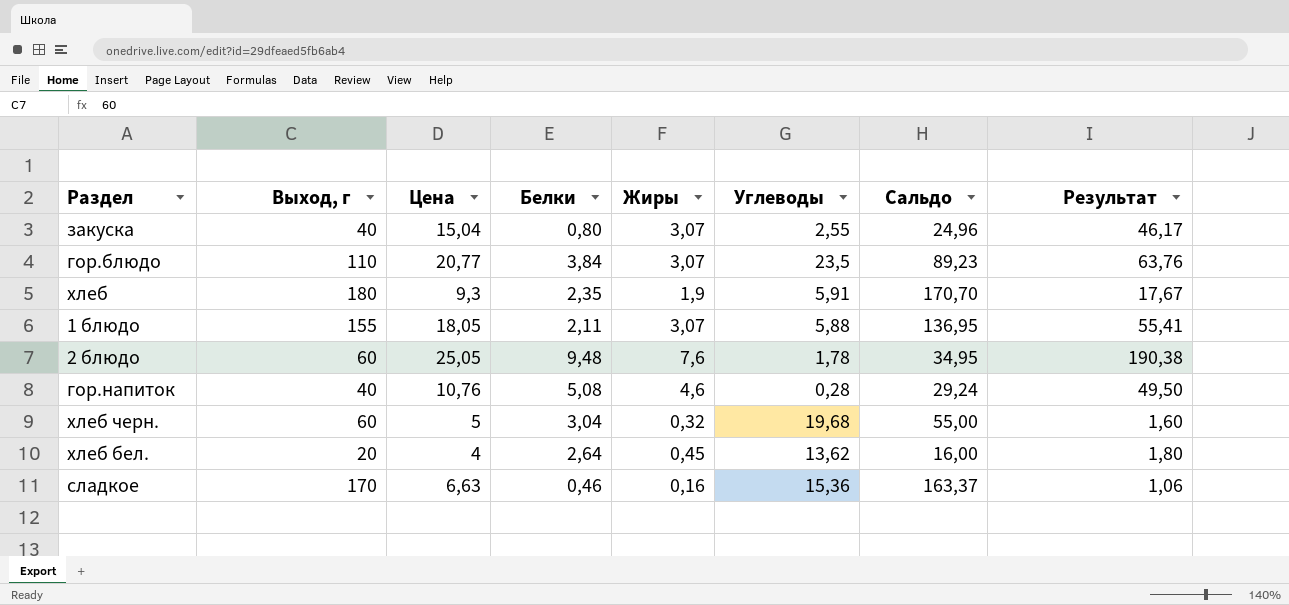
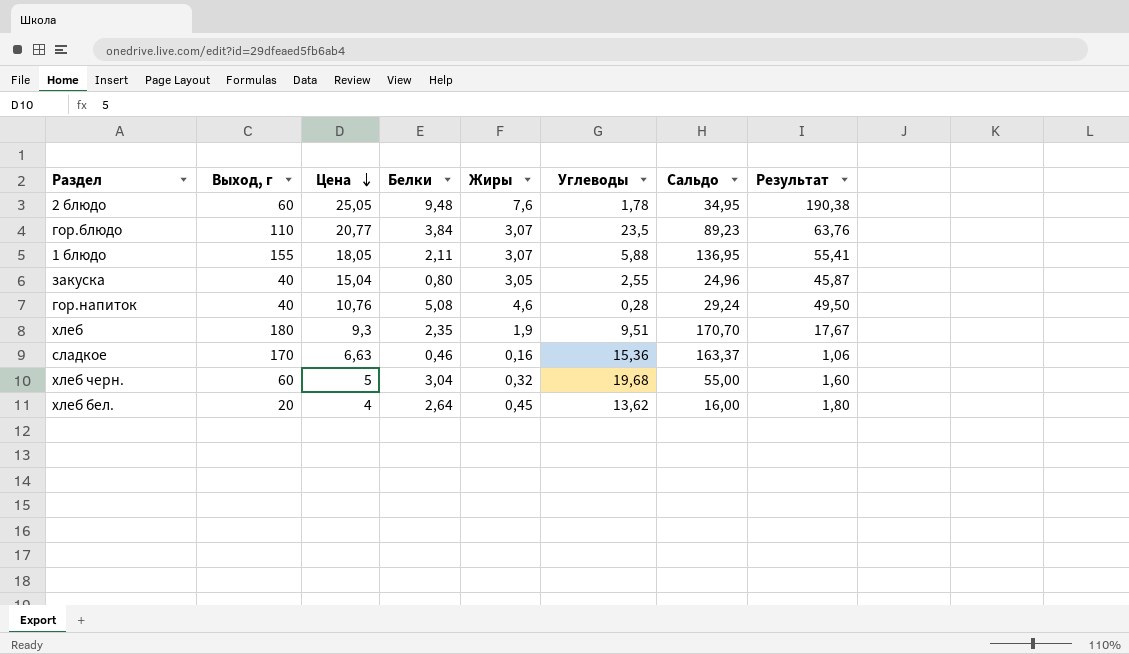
row order: none -> Цена descending
закуска | Жиры: 3,07 -> 3,05
закуска | Результат: 46,17 -> 45,87
хлеб | Углеводы: 5,91 -> 9,51

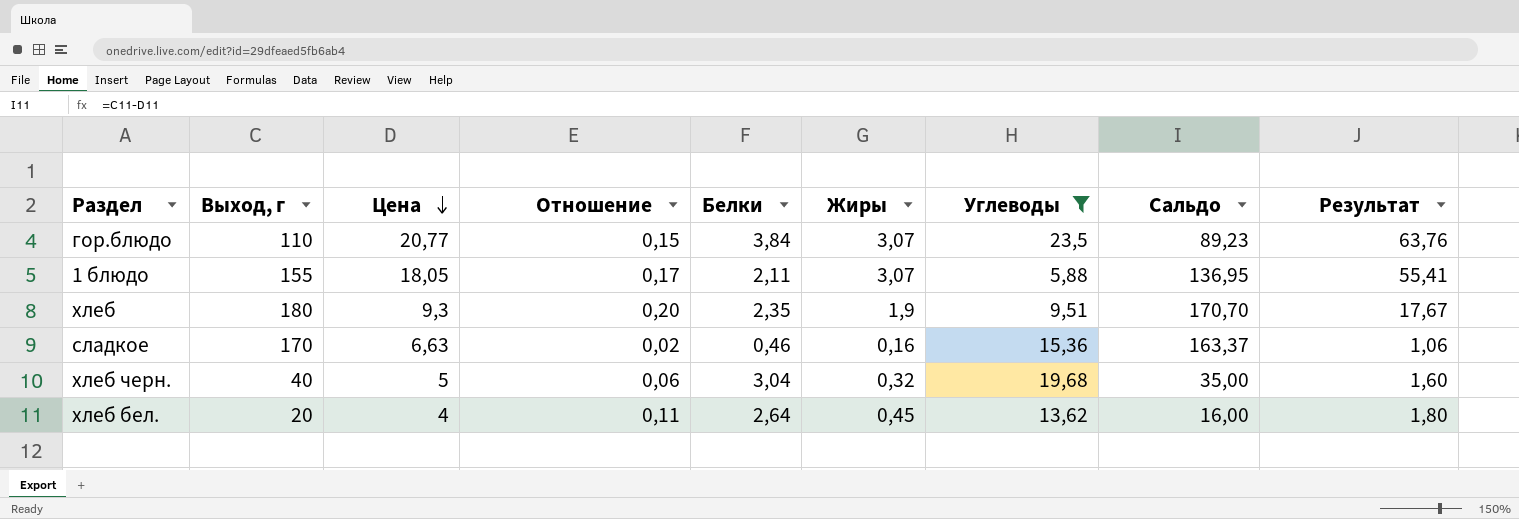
filter: none -> Углеводы >= 5,88
column Отношение | formula: none -> [Жиры] / [Цена]
хлеб черн. | Выход, г: 60 -> 40
хлеб черн. | Сальдо: 55,00 -> 35,00

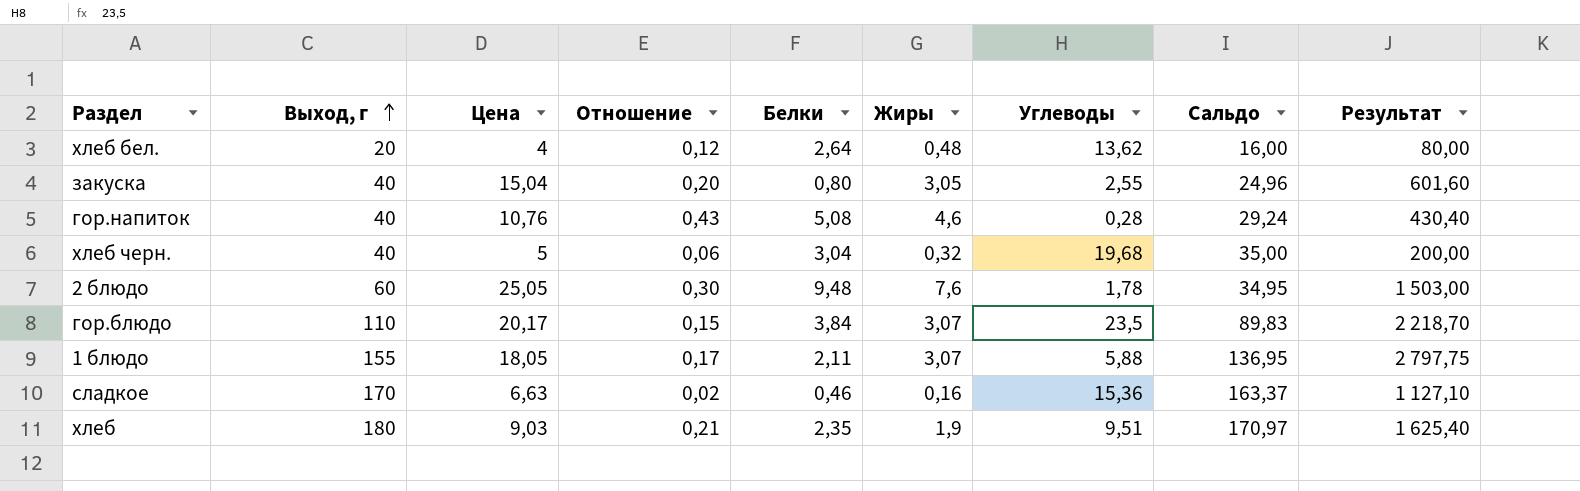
filter: Углеводы >= 5,88 -> none
row order: Цена descending -> Выход, г ascending
column Результат | formula: [Цена] * [Жиры] -> [Выход, г] * [Цена]
хлеб бел. | Отношение: 0,11 -> 0,12
хлеб бел. | Жиры: 0,45 -> 0,48
гор.блюдо | Цена: 20,77 -> 20,17
гор.блюдо | Сальдо: 89,23 -> 89,83
хлеб | Цена: 9,3 -> 9,03
хлеб | Отношение: 0,20 -> 0,21
хлеб | Сальдо: 170,70 -> 170,97

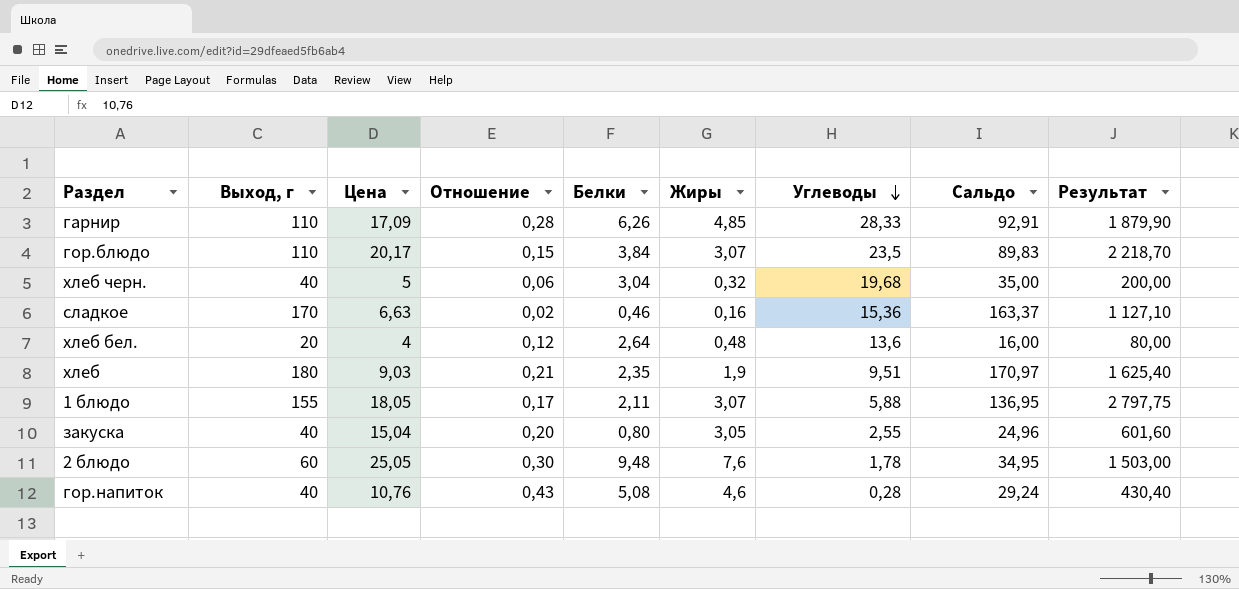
row order: Выход, г ascending -> Углеводы descending
row гарнир: none -> 110 | 17,09 | 0,28 | 6,26 | 4,85 | 28,33 | 92,91 | 1 879,90
хлеб бел. | Углеводы: 13,62 -> 13,6

